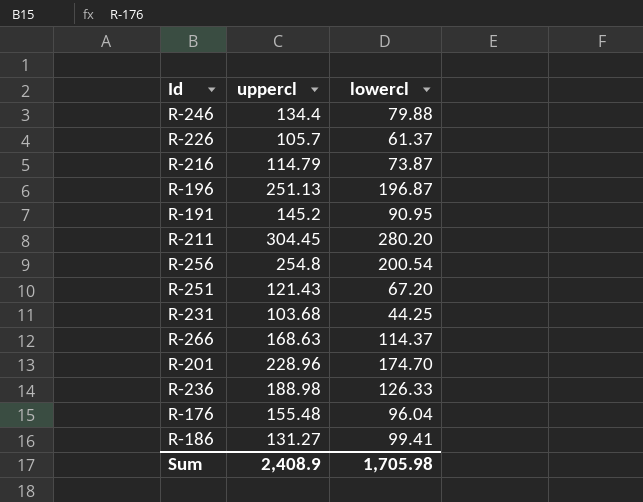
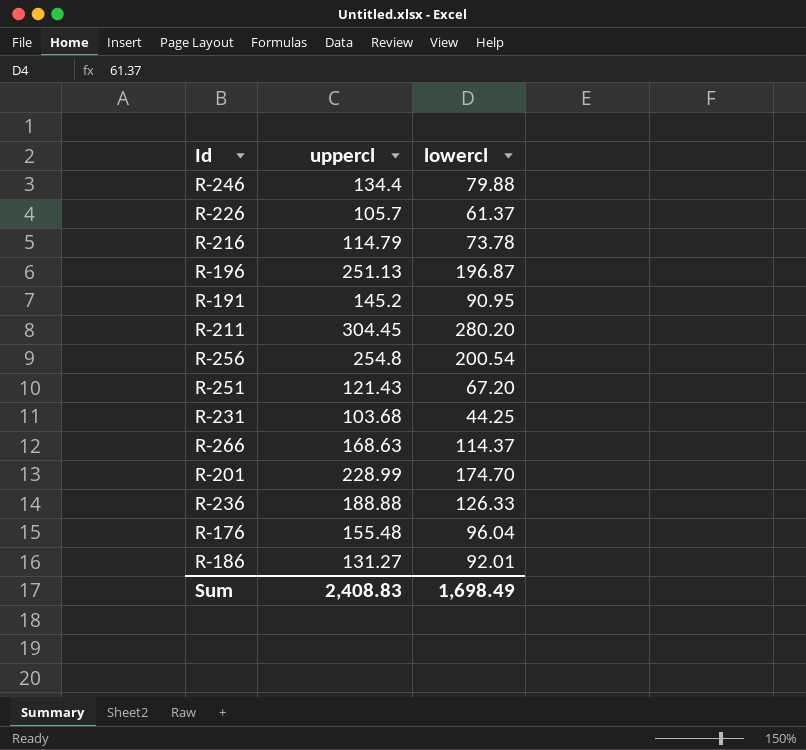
R-216 | lowercl: 73.87 -> 73.78
R-201 | uppercl: 228.96 -> 228.99
R-236 | uppercl: 188.98 -> 188.88
R-186 | lowercl: 99.41 -> 92.01
Sum | uppercl: 2,408.9 -> 2,408.83
Sum | lowercl: 1,705.98 -> 1,698.49

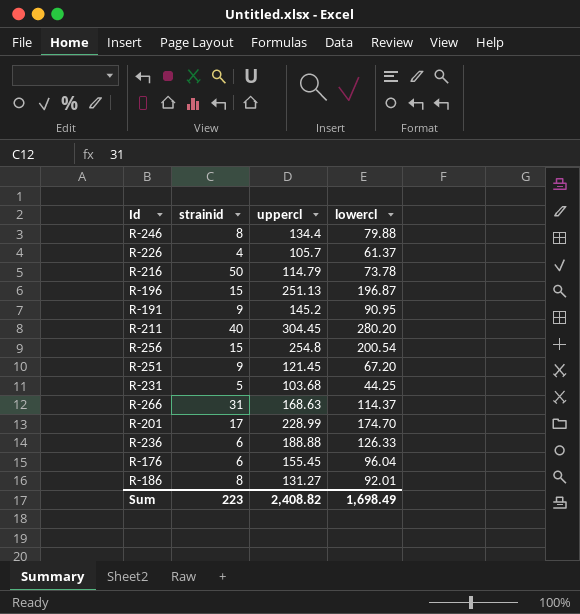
column strainid | position: none -> 2
R-251 | uppercl: 121.43 -> 121.45
R-176 | uppercl: 155.48 -> 155.45
Sum | uppercl: 2,408.83 -> 2,408.82

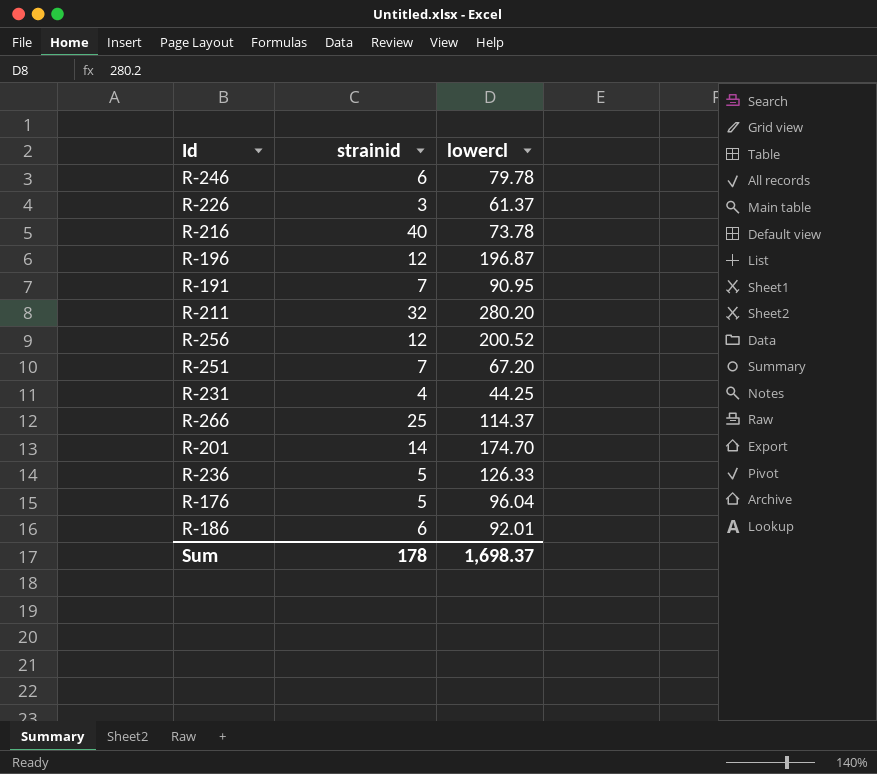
column uppercl | position: 3 -> none
R-246 | strainid: 8 -> 6
R-246 | lowercl: 79.88 -> 79.78
R-226 | strainid: 4 -> 3
R-216 | strainid: 50 -> 40
R-196 | strainid: 15 -> 12
R-191 | strainid: 9 -> 7
R-211 | strainid: 40 -> 32
R-256 | strainid: 15 -> 12
R-256 | lowercl: 200.54 -> 200.52
R-251 | strainid: 9 -> 7
R-231 | strainid: 5 -> 4
R-266 | strainid: 31 -> 25
R-201 | strainid: 17 -> 14
R-236 | strainid: 6 -> 5
R-176 | strainid: 6 -> 5
R-186 | strainid: 8 -> 6
Sum | strainid: 223 -> 178
Sum | lowercl: 1,698.49 -> 1,698.37

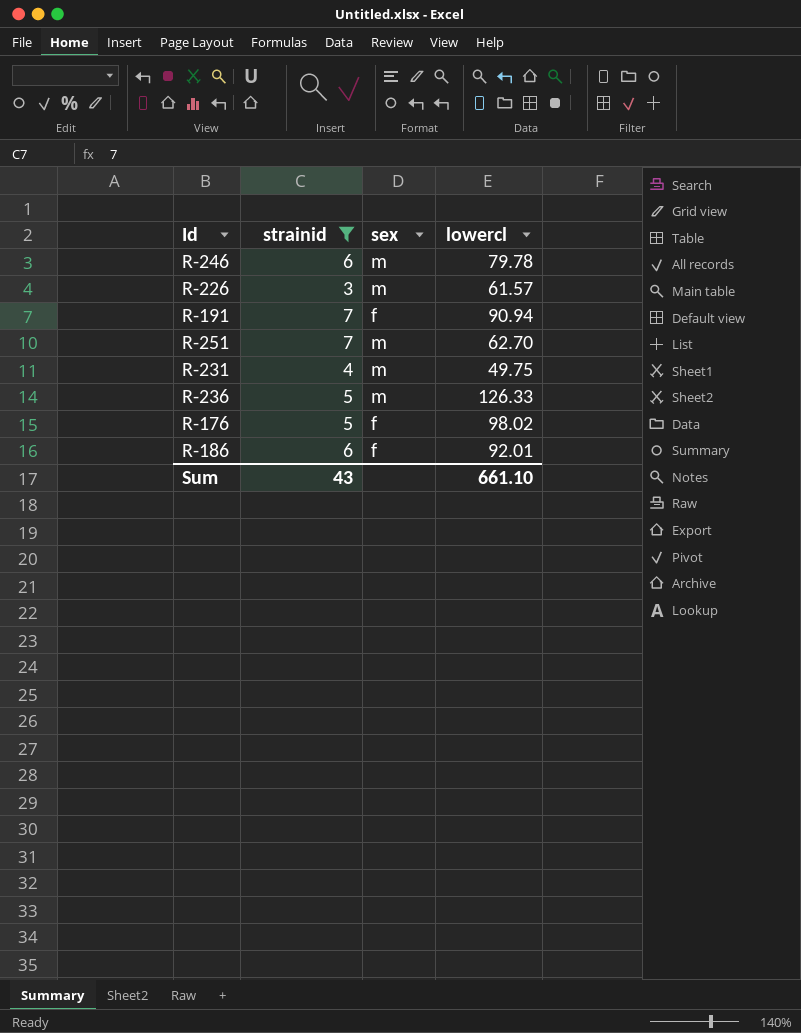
filter: none -> strainid <= 7
column sex | position: none -> 3
R-226 | lowercl: 61.37 -> 61.57
R-191 | lowercl: 90.95 -> 90.94
R-251 | lowercl: 67.20 -> 62.70
R-231 | lowercl: 44.25 -> 49.75
R-176 | lowercl: 96.04 -> 98.02
Sum | strainid: 178 -> 43
Sum | lowercl: 1,698.37 -> 661.10

